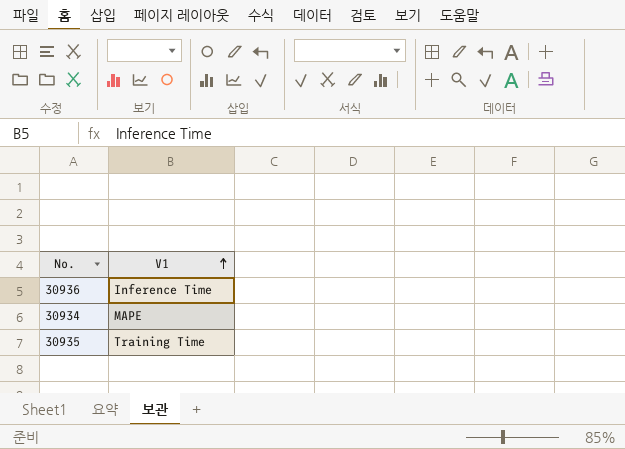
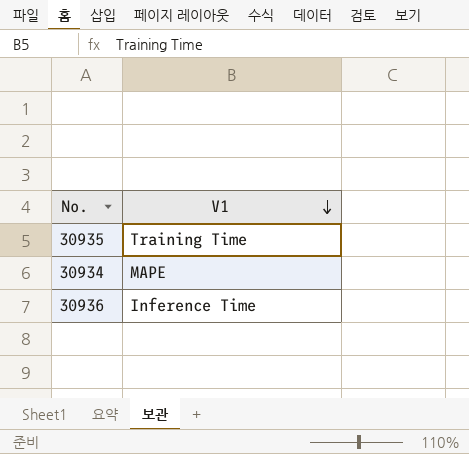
row order: V1 ascending -> V1 descending

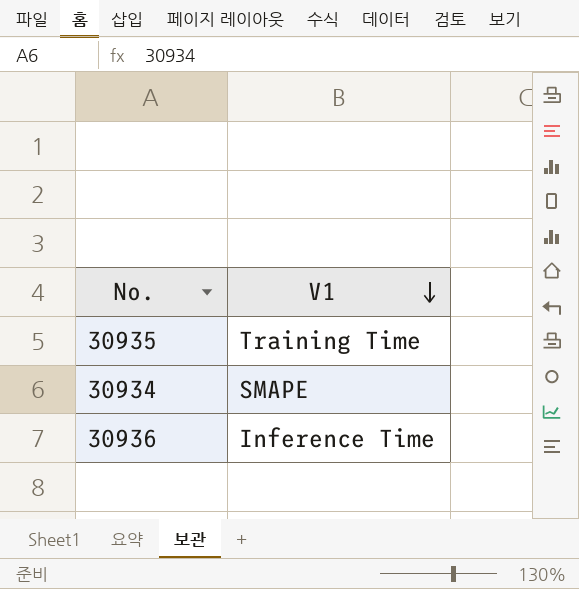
30934 | V1: MAPE -> SMAPE

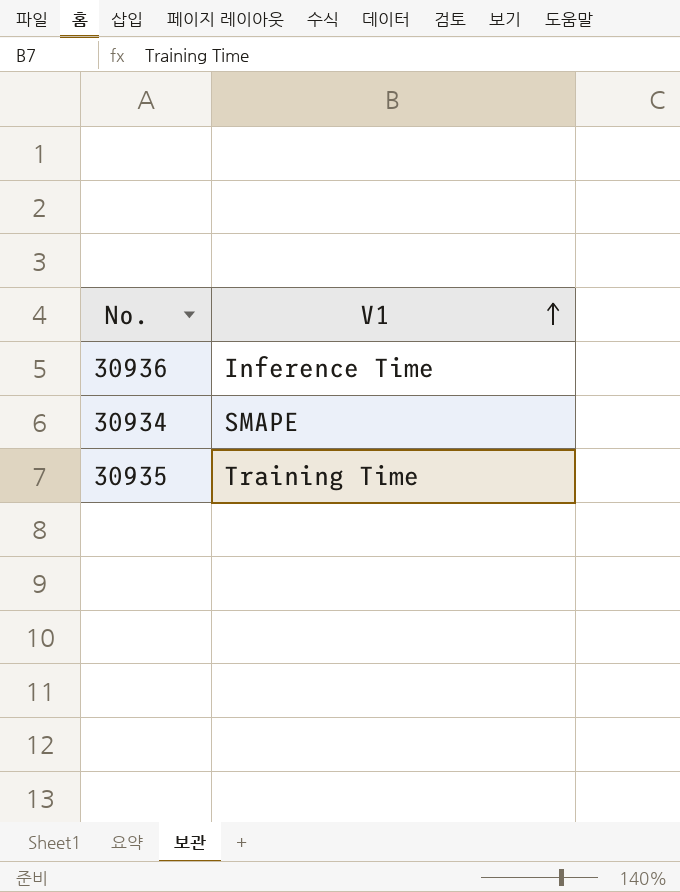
row order: V1 descending -> V1 ascending

